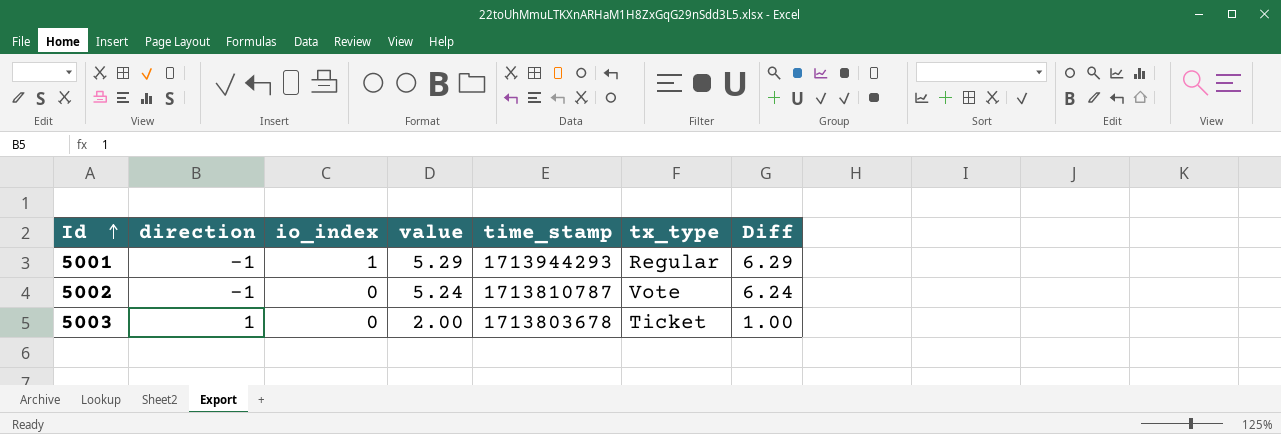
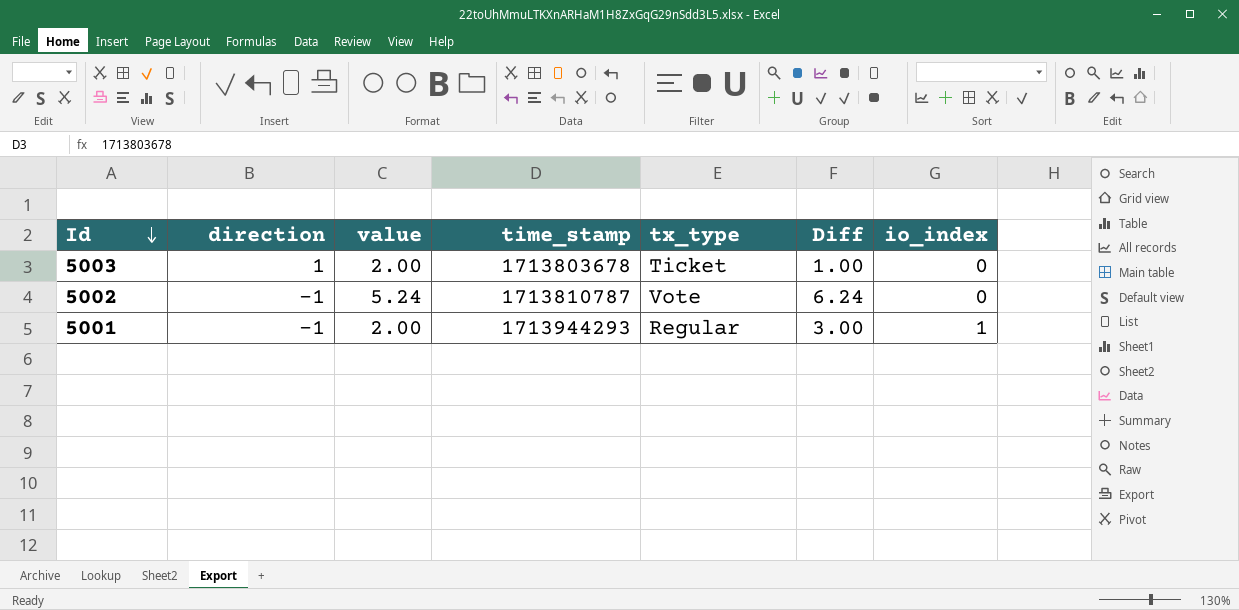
row order: Id ascending -> Id descending
column io_index | position: 3 -> 7
5001 | value: 5.29 -> 2.00
5001 | Diff: 6.29 -> 3.00

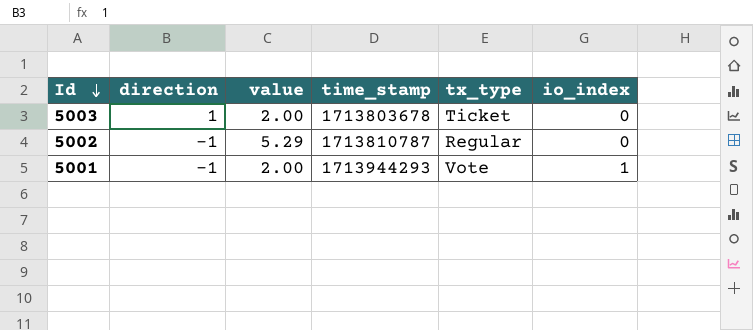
column Diff | formula: [value] - [direction] -> none
5002 | value: 5.24 -> 5.29
5002 | tx_type: Vote -> Regular
5001 | tx_type: Regular -> Vote

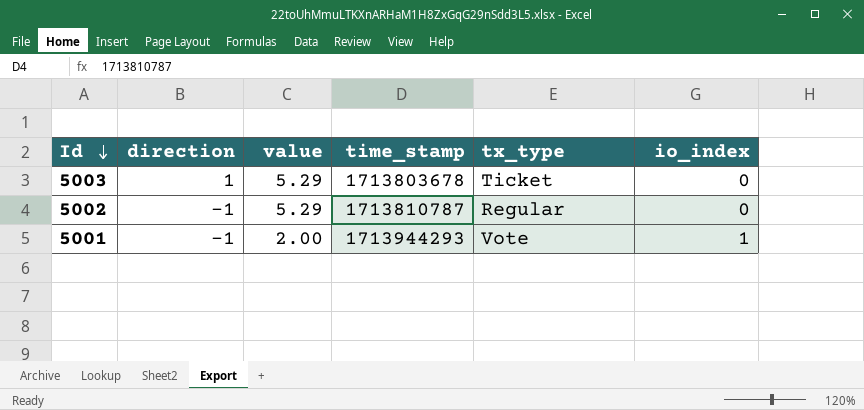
5003 | value: 2.00 -> 5.29

